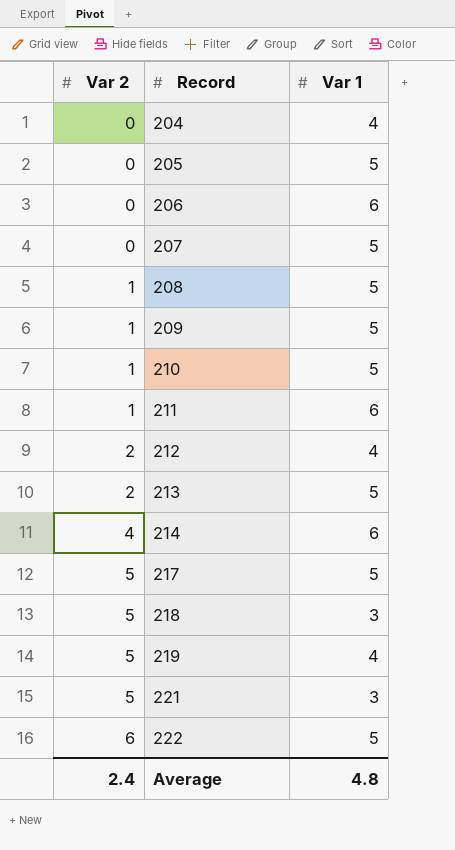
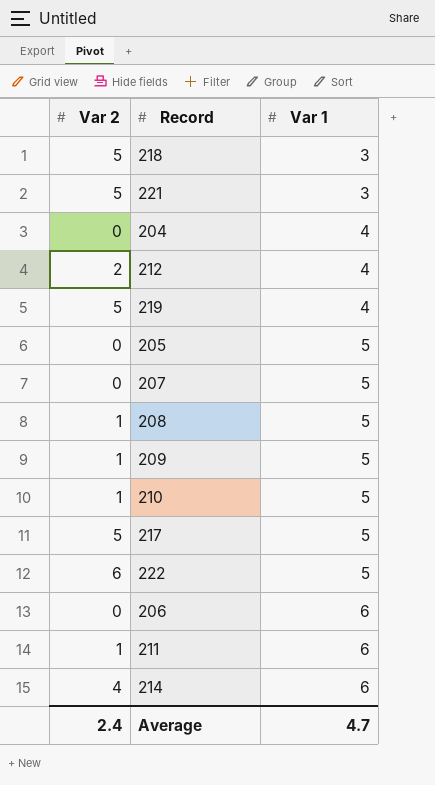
row order: Var 2 ascending -> Var 1 ascending
row 213: 2 | 5 -> none
Average | Var 1: 4.8 -> 4.7

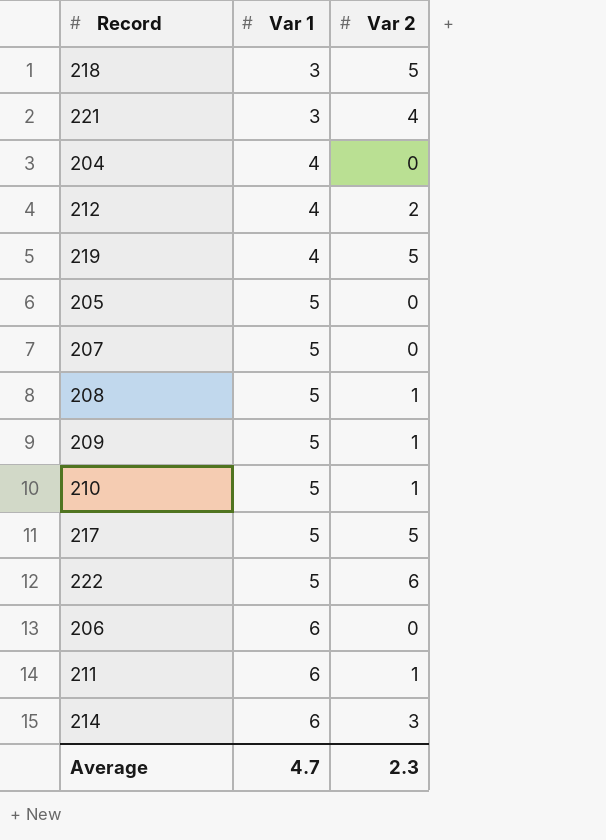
column Var 2 | position: 1 -> 3
221 | Var 2: 5 -> 4
214 | Var 2: 4 -> 3
Average | Var 2: 2.4 -> 2.3

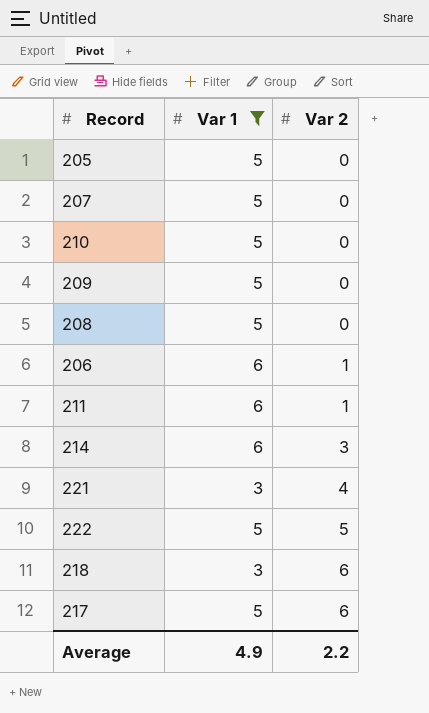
filter: none -> Var 1 != 4
row order: Var 1 ascending -> Var 2 ascending
210 | Var 2: 1 -> 0
209 | Var 2: 1 -> 0
208 | Var 2: 1 -> 0
206 | Var 2: 0 -> 1
222 | Var 2: 6 -> 5
218 | Var 2: 5 -> 6
217 | Var 2: 5 -> 6
Average | Var 1: 4.7 -> 4.9
Average | Var 2: 2.3 -> 2.2

